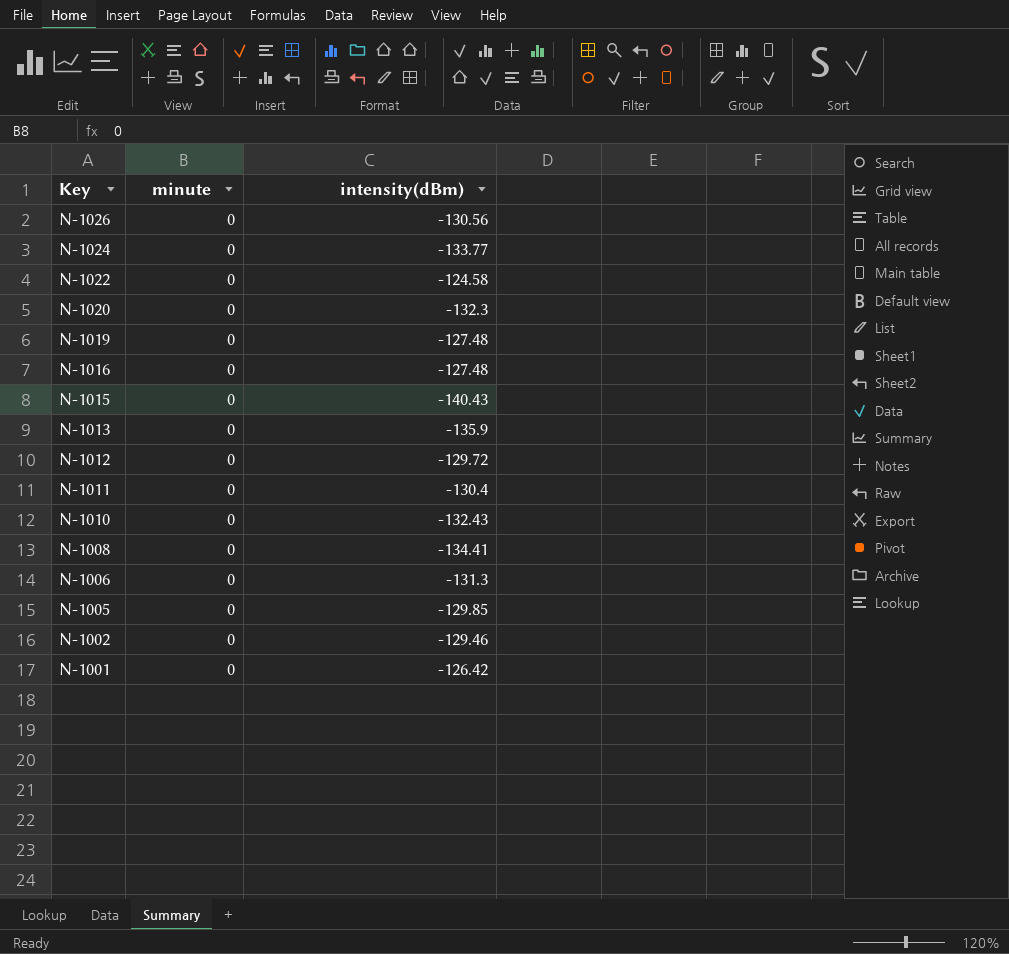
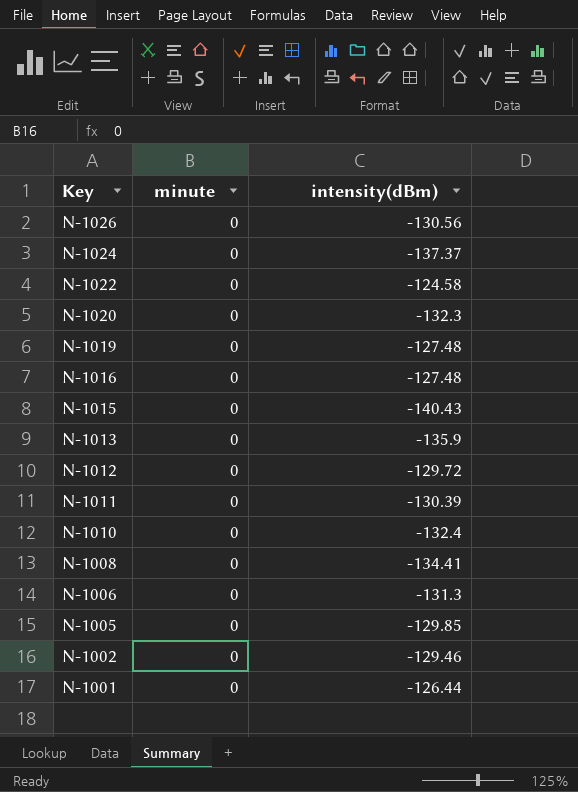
N-1024 | intensity(dBm): -133.77 -> -137.37
N-1011 | intensity(dBm): -130.4 -> -130.39
N-1010 | intensity(dBm): -132.43 -> -132.4
N-1001 | intensity(dBm): -126.42 -> -126.44

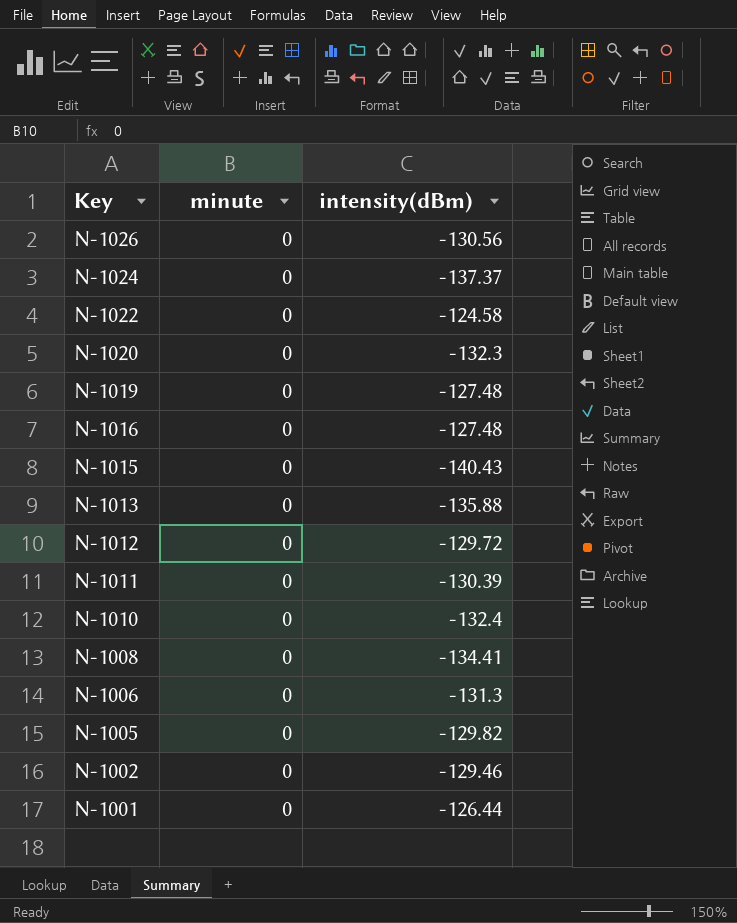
N-1013 | intensity(dBm): -135.9 -> -135.88
N-1005 | intensity(dBm): -129.85 -> -129.82

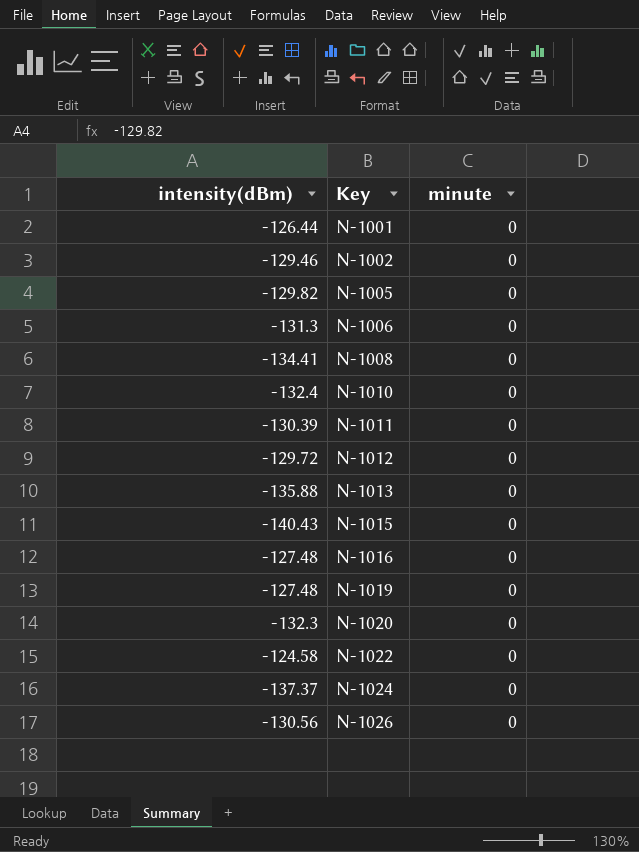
row order: Key descending -> Key ascending
column intensity(dBm) | position: 3 -> 1

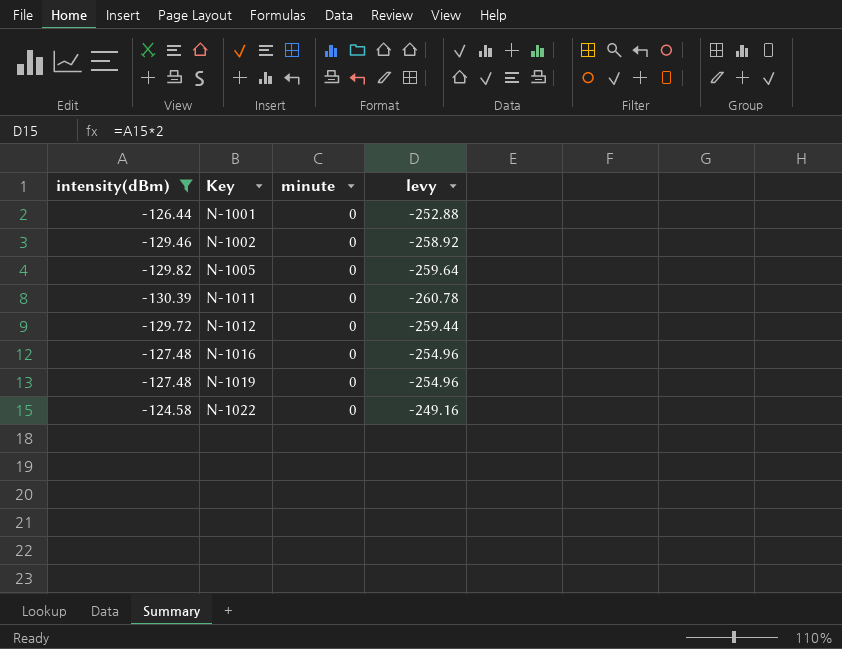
filter: none -> intensity(dBm) >= -130.39
column levy | formula: none -> [intensity(dBm)] * 2

